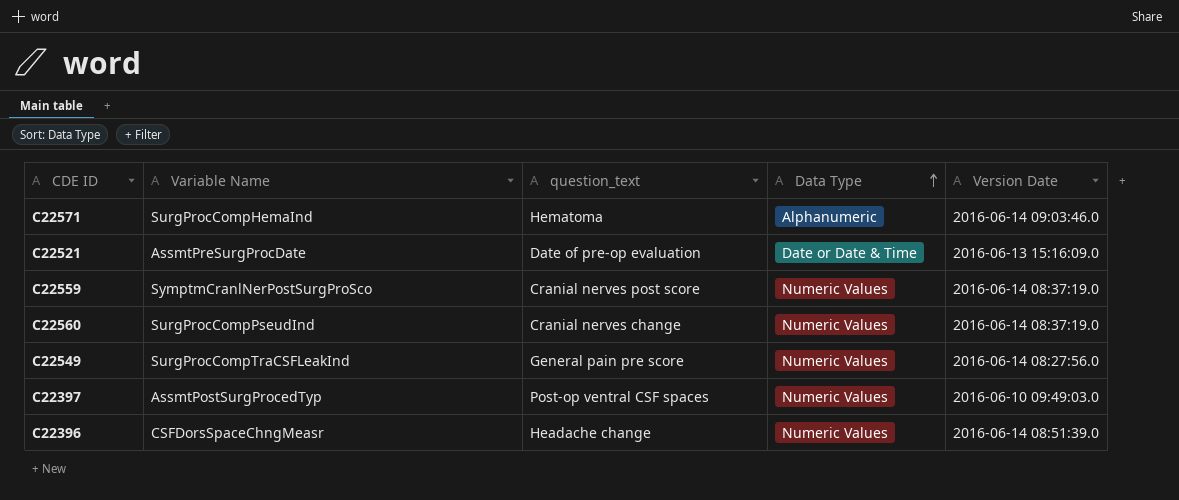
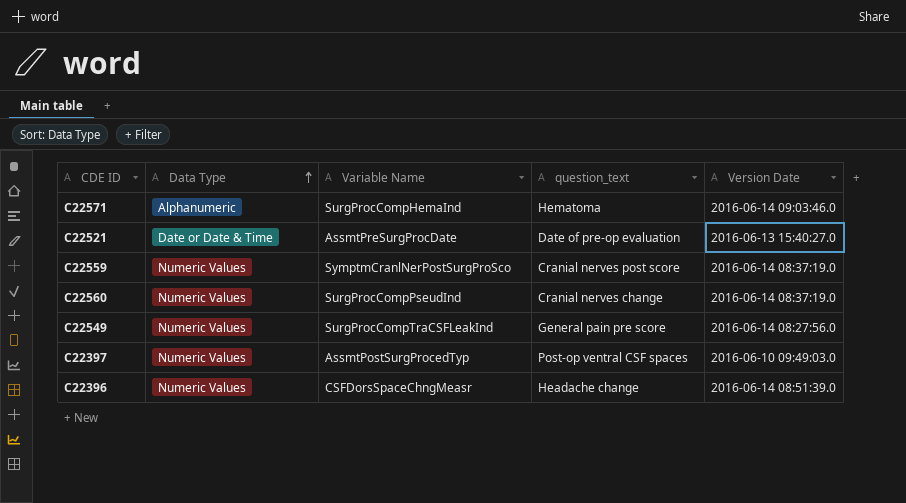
column Data Type | position: 4 -> 2
C22521 | Version Date: 2016-06-13 15:16:09.0 -> 2016-06-13 15:40:27.0

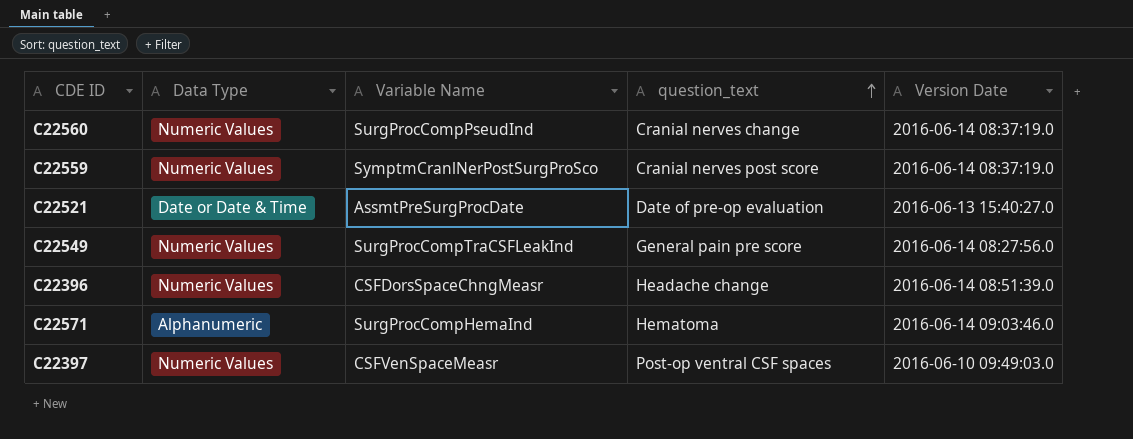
row order: Data Type ascending -> question_text ascending
C22397 | Variable Name: AssmtPostSurgProcedTyp -> CSFVenSpaceMeasr

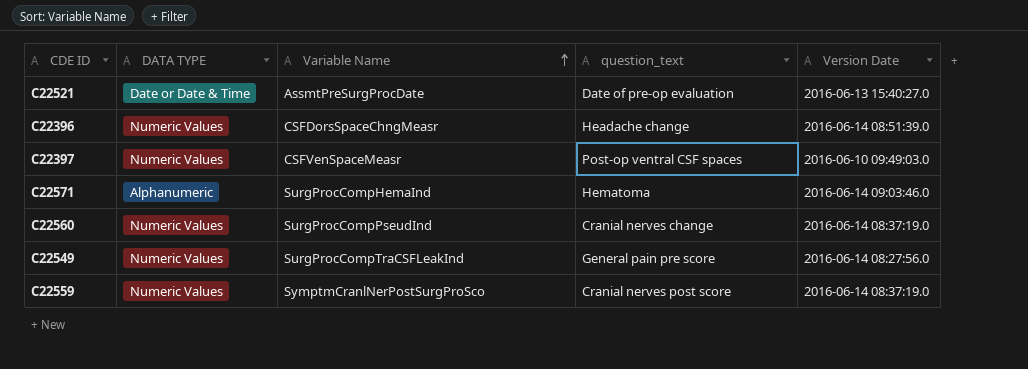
row order: question_text ascending -> Variable Name ascending
column name: Data Type -> DATA TYPE

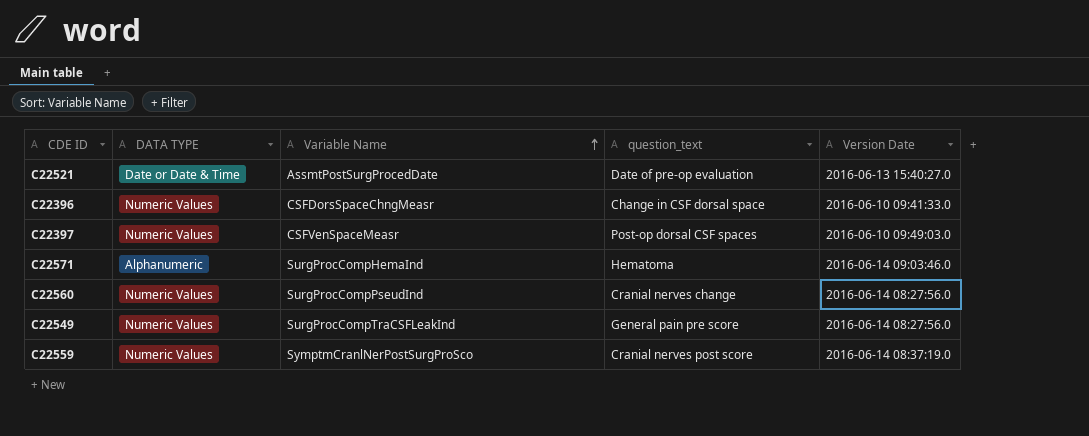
C22521 | Variable Name: AssmtPreSurgProcDate -> AssmtPostSurgProcedDate
C22396 | question_text: Headache change -> Change in CSF dorsal space
C22396 | Version Date: 2016-06-14 08:51:39.0 -> 2016-06-10 09:41:33.0
C22397 | question_text: Post-op ventral CSF spaces -> Post-op dorsal CSF spaces
C22560 | Version Date: 2016-06-14 08:37:19.0 -> 2016-06-14 08:27:56.0

